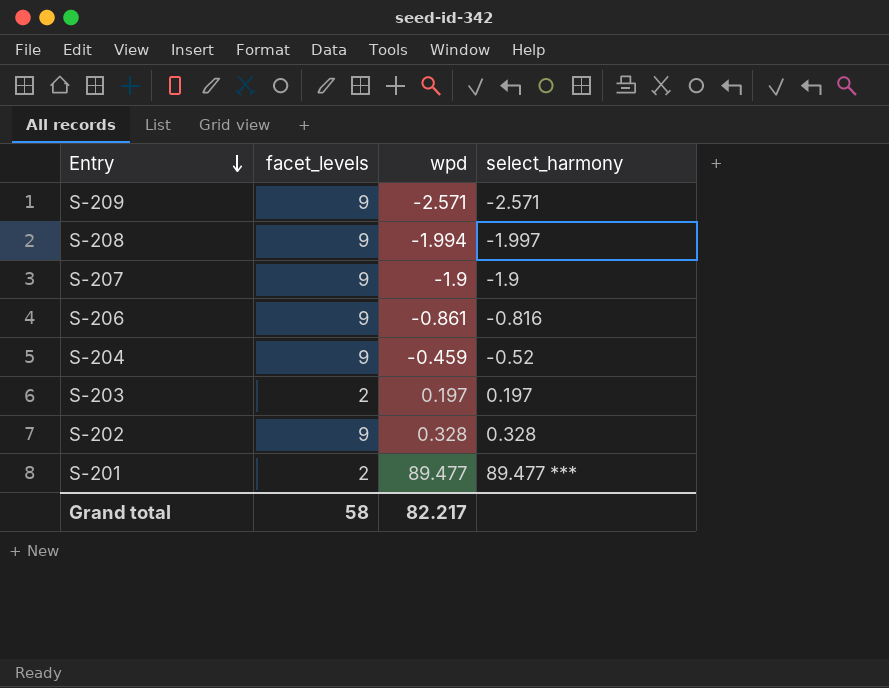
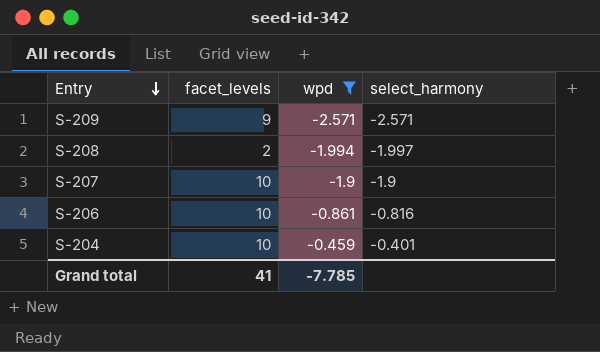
filter: none -> wpd <= -0.459
S-208 | facet_levels: 9 -> 2
S-207 | facet_levels: 9 -> 10
S-206 | facet_levels: 9 -> 10
S-204 | facet_levels: 9 -> 10
S-204 | select_harmony: -0.52 -> -0.401
Grand total | facet_levels: 58 -> 41
Grand total | wpd: 82.217 -> -7.785

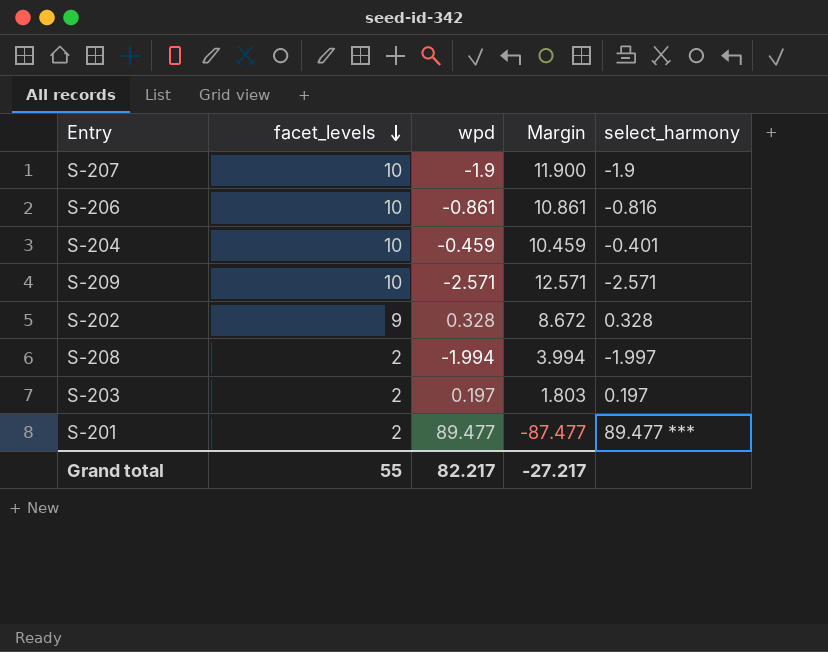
filter: wpd <= -0.459 -> none
row order: Entry descending -> facet_levels descending
column Margin | formula: none -> [facet_levels] - [wpd]
S-209 | facet_levels: 9 -> 10
Grand total | facet_levels: 41 -> 55
Grand total | wpd: -7.785 -> 82.217

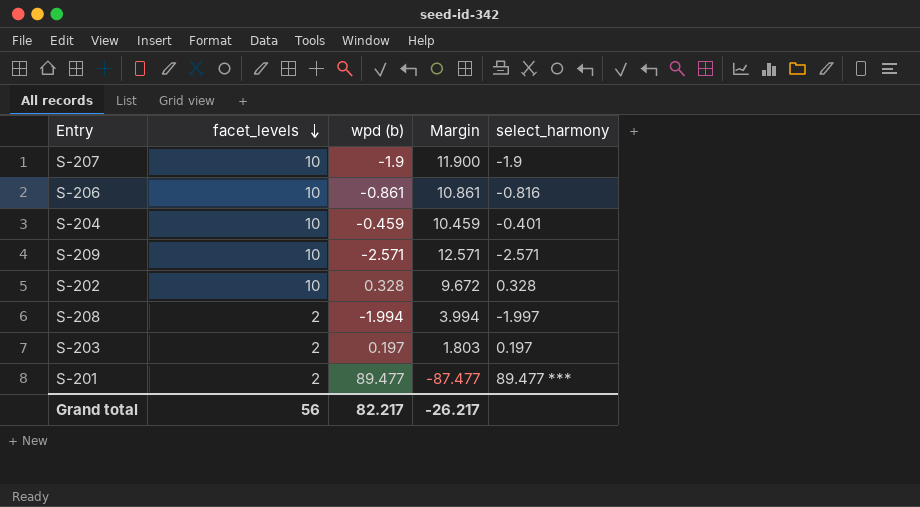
column name: wpd -> wpd (b)
S-202 | facet_levels: 9 -> 10
S-202 | Margin: 8.672 -> 9.672
Grand total | facet_levels: 55 -> 56
Grand total | Margin: -27.217 -> -26.217

